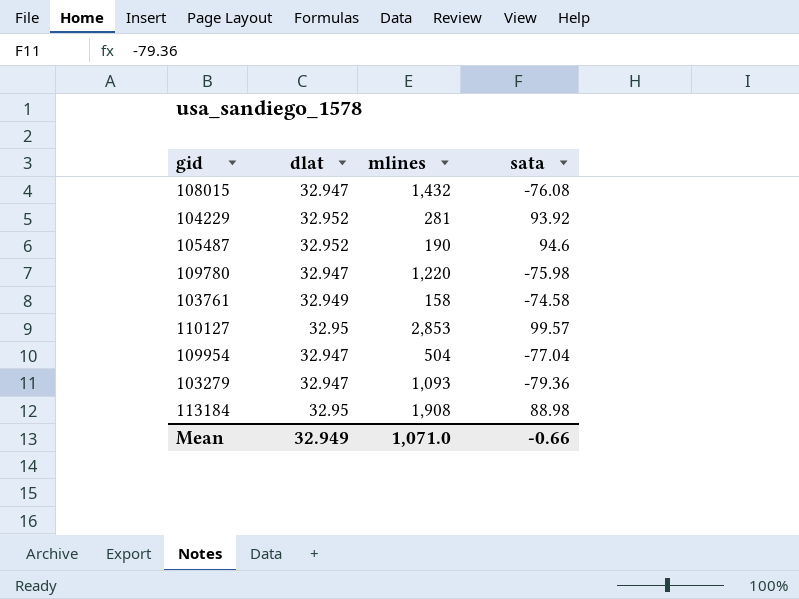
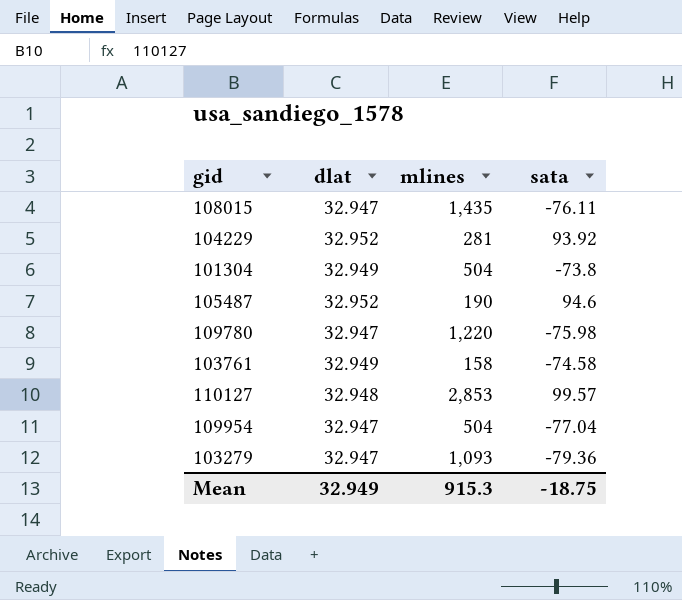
row 113184: 32.95 | 1,908 | 88.98 -> none
108015 | mlines: 1,432 -> 1,435
108015 | sata: -76.08 -> -76.11
row 101304: none -> 32.949 | 504 | -73.8
110127 | dlat: 32.95 -> 32.948
Mean | mlines: 1,071.0 -> 915.3
Mean | sata: -0.66 -> -18.75

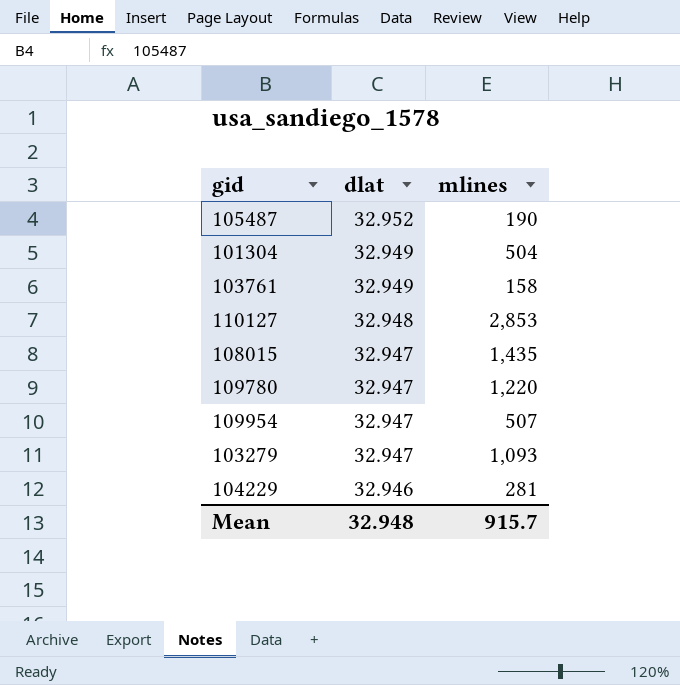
row order: none -> dlat descending
column sata | position: 4 -> none
109954 | mlines: 504 -> 507
104229 | dlat: 32.952 -> 32.946
Mean | dlat: 32.949 -> 32.948
Mean | mlines: 915.3 -> 915.7

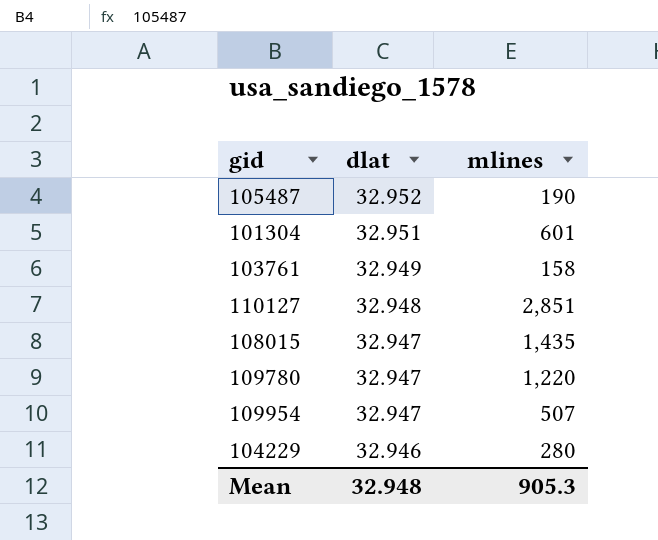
row 103279: 32.947 | 1,093 -> none
101304 | dlat: 32.949 -> 32.951
101304 | mlines: 504 -> 601
110127 | mlines: 2,853 -> 2,851
104229 | mlines: 281 -> 280
Mean | mlines: 915.7 -> 905.3

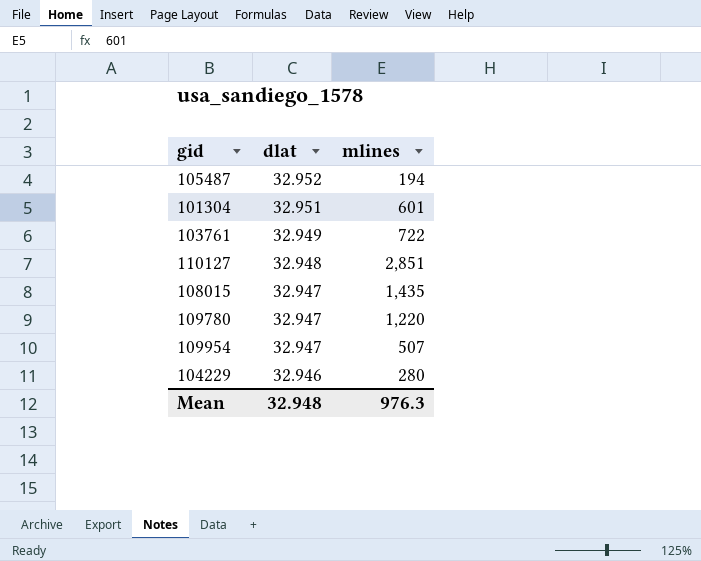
105487 | mlines: 190 -> 194
103761 | mlines: 158 -> 722
Mean | mlines: 905.3 -> 976.3

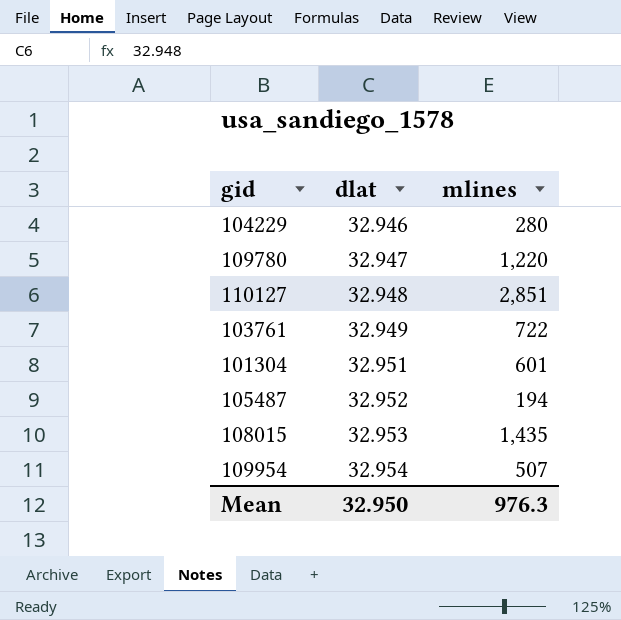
row order: dlat descending -> dlat ascending
108015 | dlat: 32.947 -> 32.953
109954 | dlat: 32.947 -> 32.954
Mean | dlat: 32.948 -> 32.950

